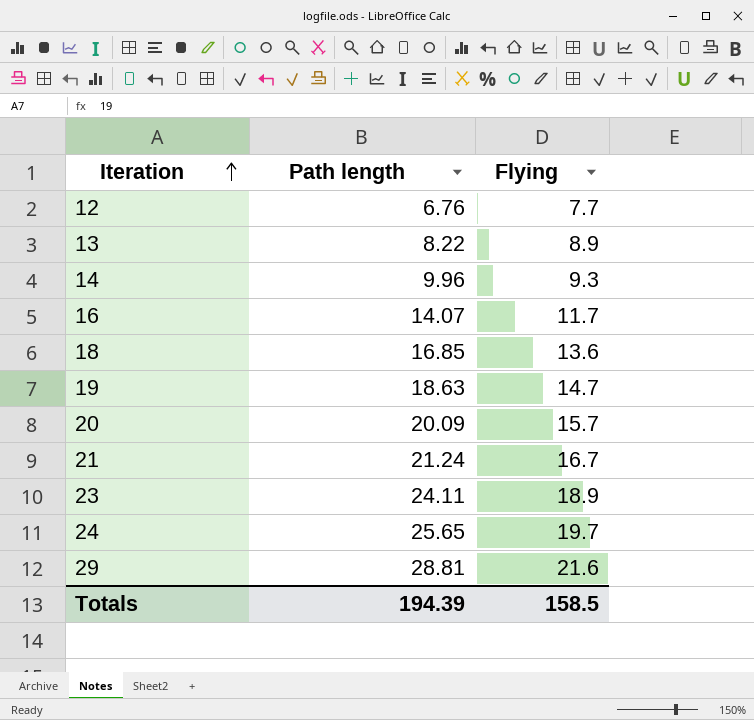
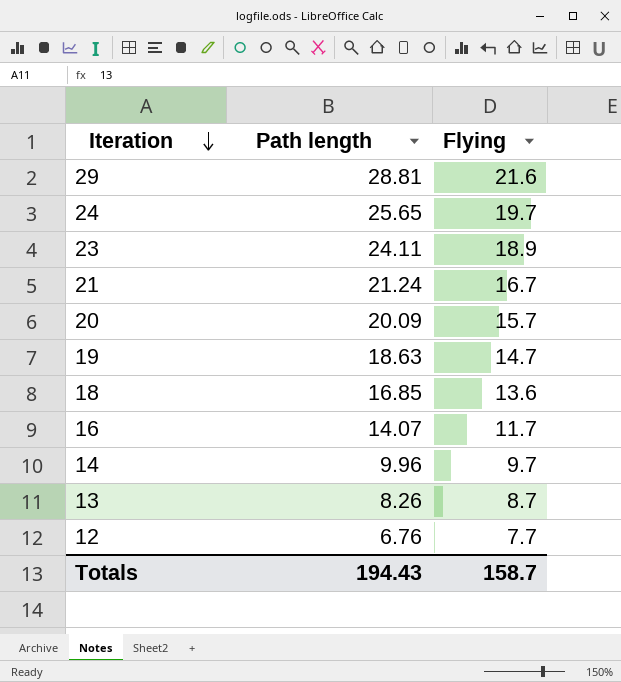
row order: Iteration ascending -> Iteration descending
14 | Flying: 9.3 -> 9.7
13 | Path length: 8.22 -> 8.26
13 | Flying: 8.9 -> 8.7
Totals | Path length: 194.39 -> 194.43
Totals | Flying: 158.5 -> 158.7

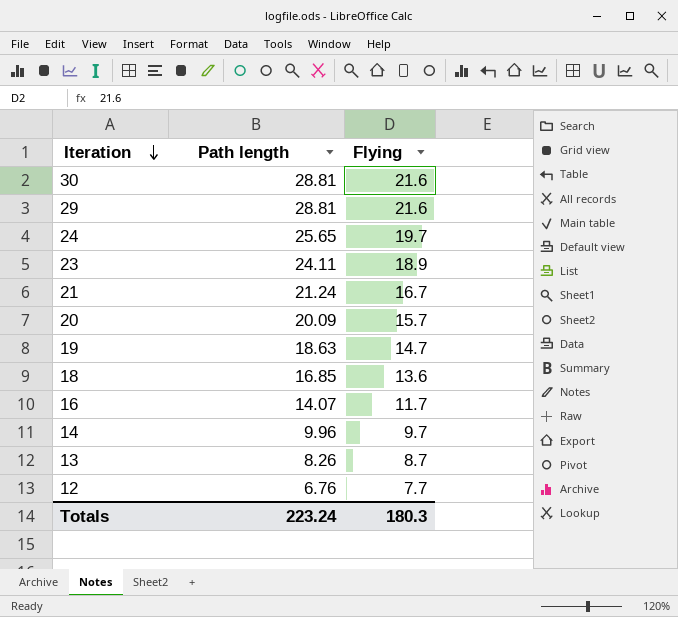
row 30: none -> 28.81 | 21.6
Totals | Path length: 194.43 -> 223.24
Totals | Flying: 158.7 -> 180.3

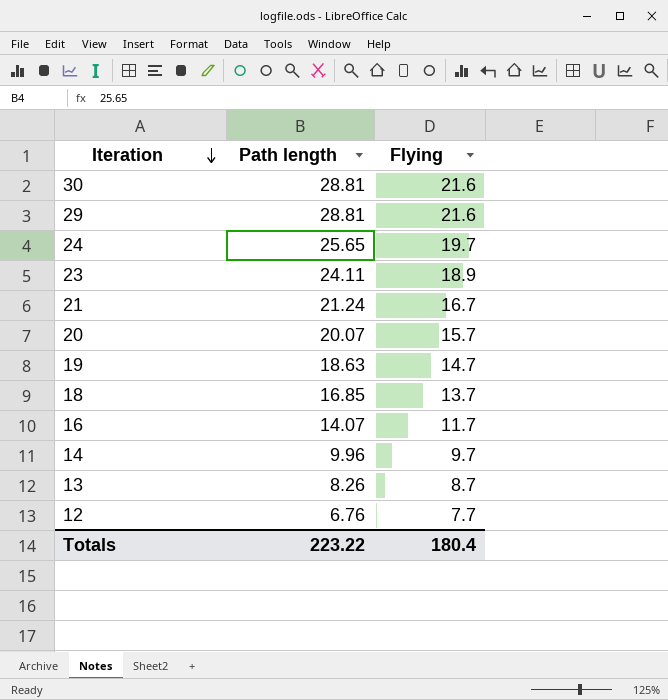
20 | Path length: 20.09 -> 20.07
18 | Flying: 13.6 -> 13.7
Totals | Path length: 223.24 -> 223.22
Totals | Flying: 180.3 -> 180.4

